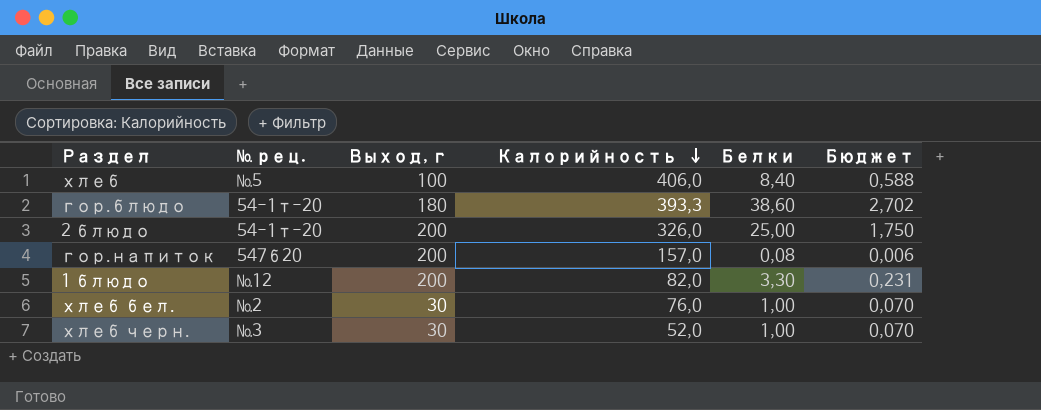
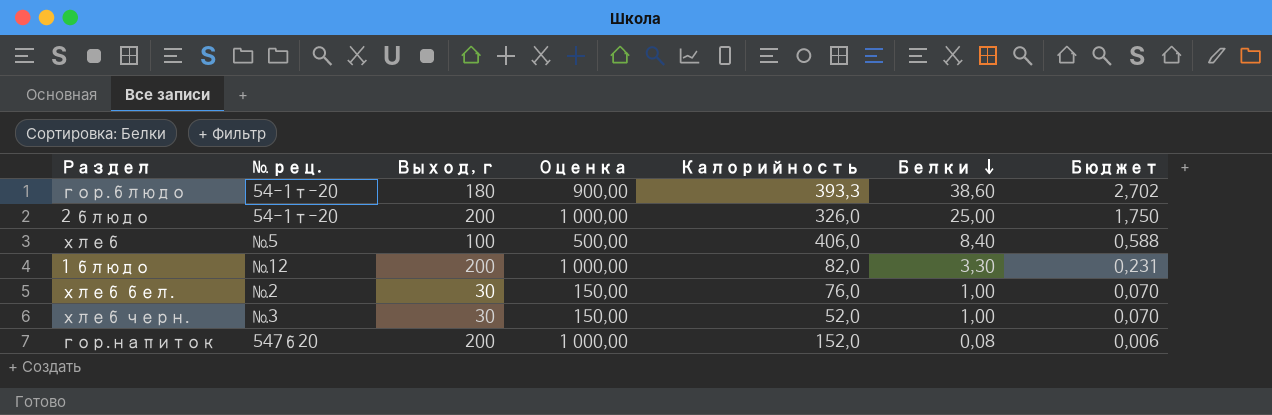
row order: Калорийность descending -> Белки descending
column Оценка | formula: none -> [Выход, г] * 5
гор.напиток | Калорийность: 157,0 -> 152,0

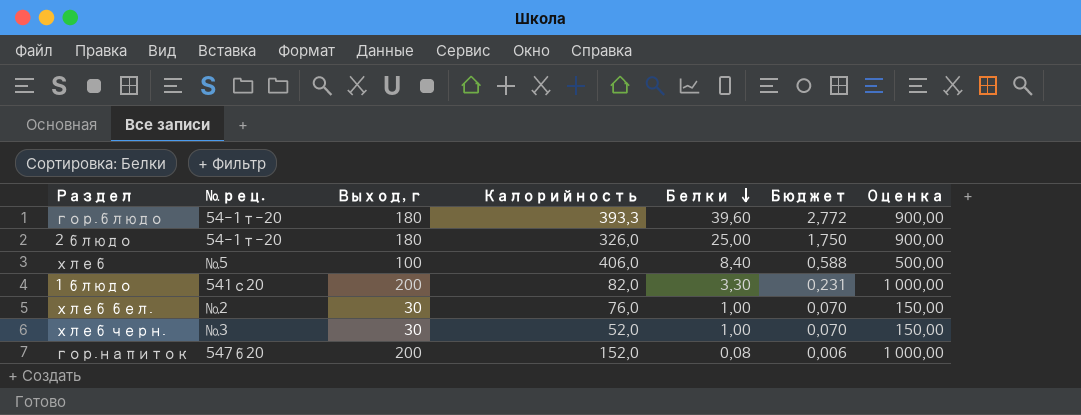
column Оценка | position: 4 -> 7
гор.блюдо | Белки: 38,60 -> 39,60
гор.блюдо | Бюджет: 2,702 -> 2,772
2 блюдо | Выход, г: 200 -> 180
2 блюдо | Оценка: 1 000,00 -> 900,00
1 блюдо | № рец.: №12 -> 541с20

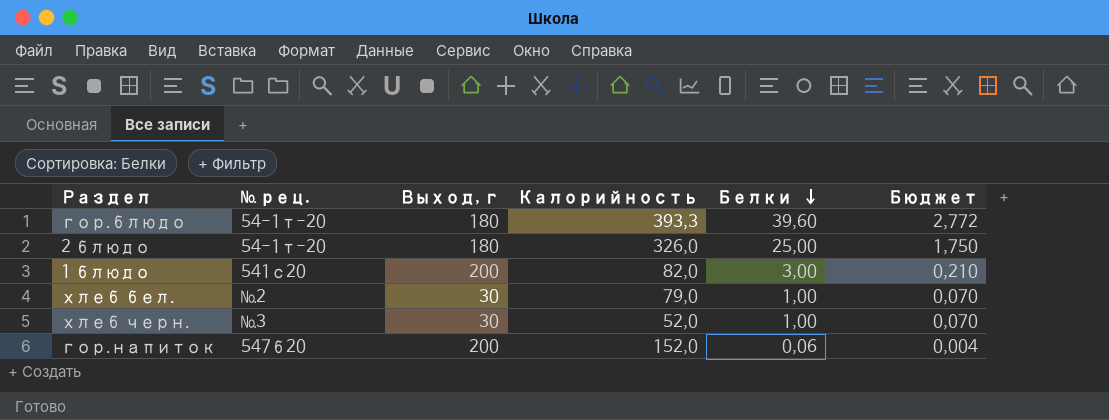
column Оценка | formula: [Выход, г] * 5 -> none
row хлеб: №5 | 100 | 406,0 | 8,40 | 0,588 | 500,00 -> none
1 блюдо | Белки: 3,30 -> 3,00
1 блюдо | Бюджет: 0,231 -> 0,210
хлеб бел. | Калорийность: 76,0 -> 79,0
гор.напиток | Белки: 0,08 -> 0,06
гор.напиток | Бюджет: 0,006 -> 0,004

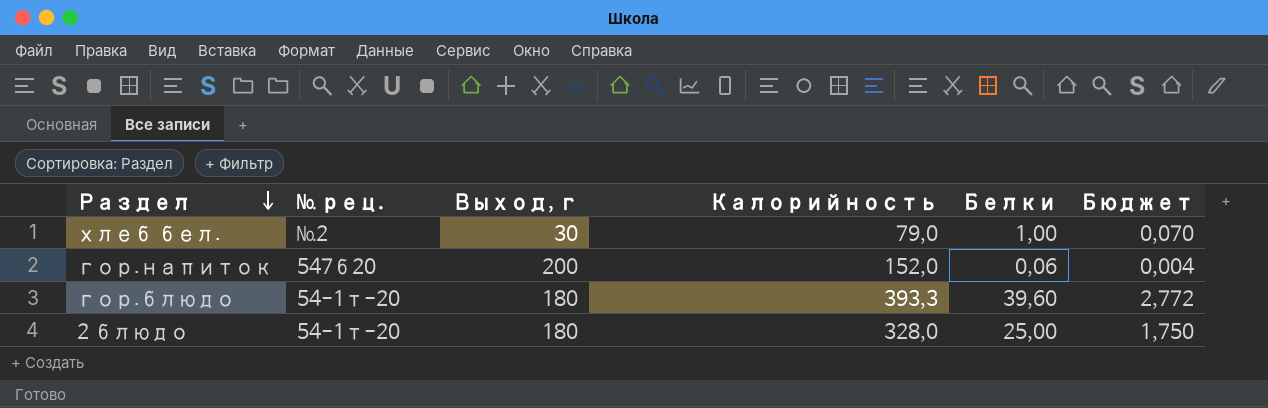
row order: Белки descending -> Раздел descending
row 1 блюдо: 541с20 | 200 | 82,0 | 3,00 | 0,210 -> none
row хлеб черн.: №3 | 30 | 52,0 | 1,00 | 0,070 -> none
2 блюдо | Калорийность: 326,0 -> 328,0

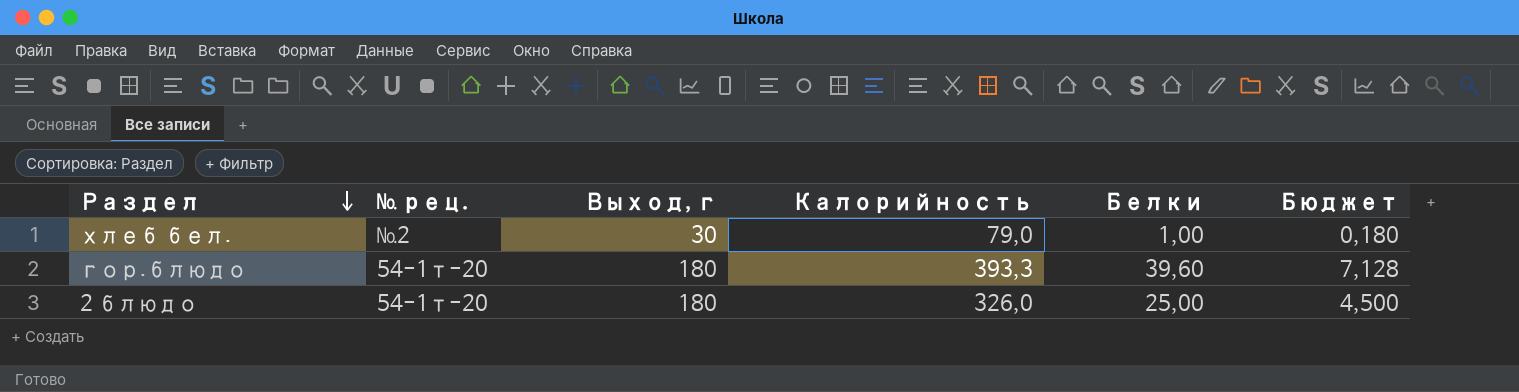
column Бюджет | formula: [Белки] * 0,07 -> [Белки] * 0,18
row гор.напиток: 547б20 | 200 | 152,0 | 0,06 | 0,004 -> none
2 блюдо | Калорийность: 328,0 -> 326,0

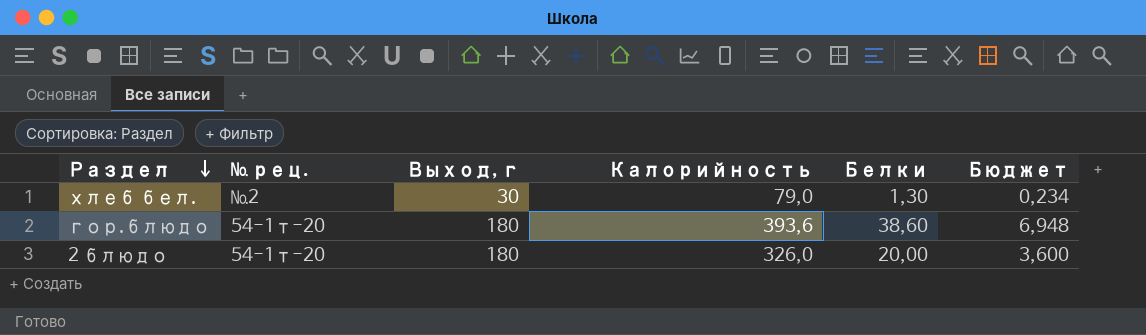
хлеб бел. | Белки: 1,00 -> 1,30
хлеб бел. | Бюджет: 0,180 -> 0,234
гор.блюдо | Калорийность: 393,3 -> 393,6
гор.блюдо | Белки: 39,60 -> 38,60
гор.блюдо | Бюджет: 7,128 -> 6,948
2 блюдо | Белки: 25,00 -> 20,00
2 блюдо | Бюджет: 4,500 -> 3,600

